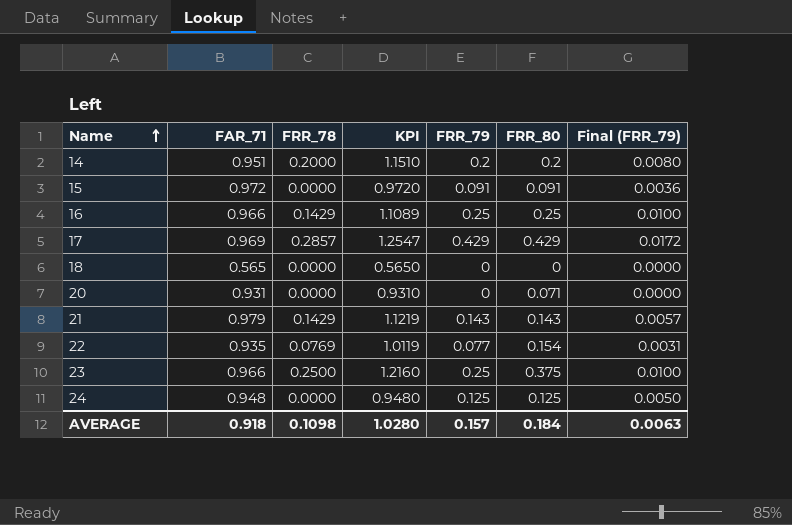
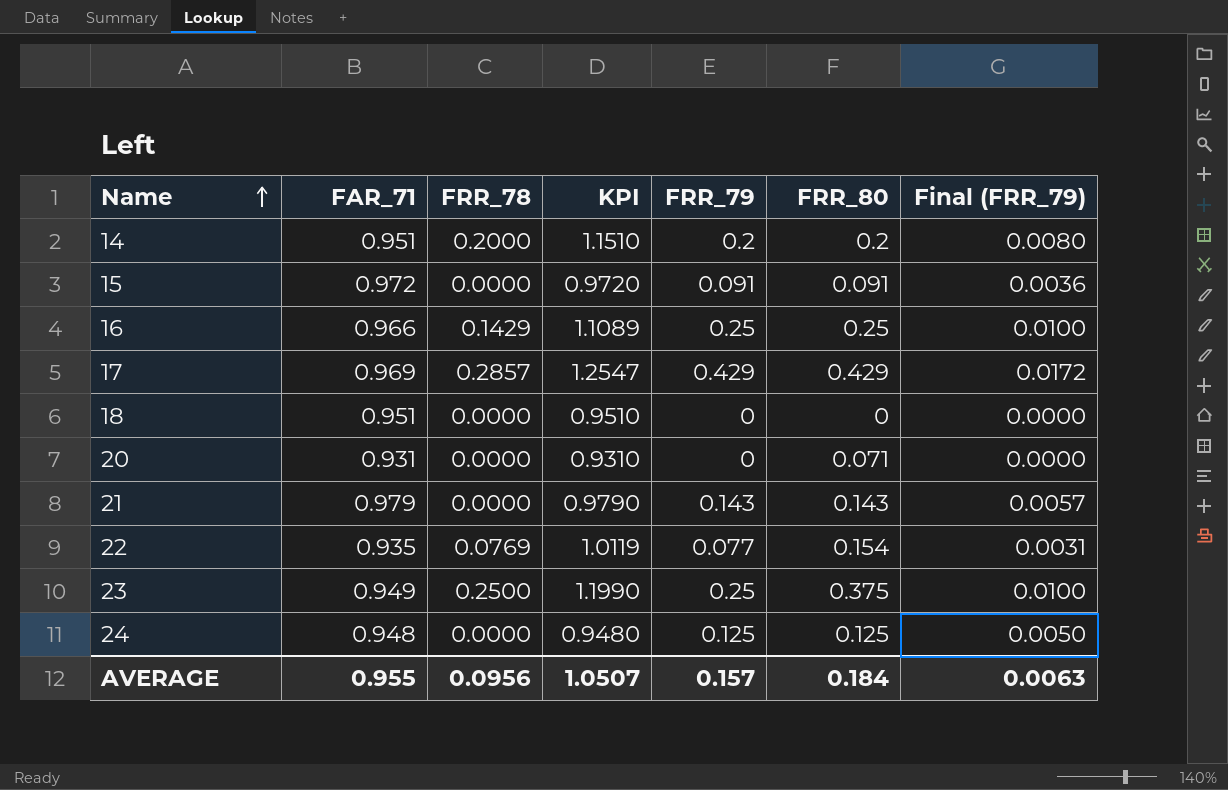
18 | FAR_71: 0.565 -> 0.951
18 | KPI: 0.5650 -> 0.9510
21 | FRR_78: 0.1429 -> 0.0000
21 | KPI: 1.1219 -> 0.9790
23 | FAR_71: 0.966 -> 0.949
23 | KPI: 1.2160 -> 1.1990
AVERAGE | FAR_71: 0.918 -> 0.955
AVERAGE | FRR_78: 0.1098 -> 0.0956
AVERAGE | KPI: 1.0280 -> 1.0507

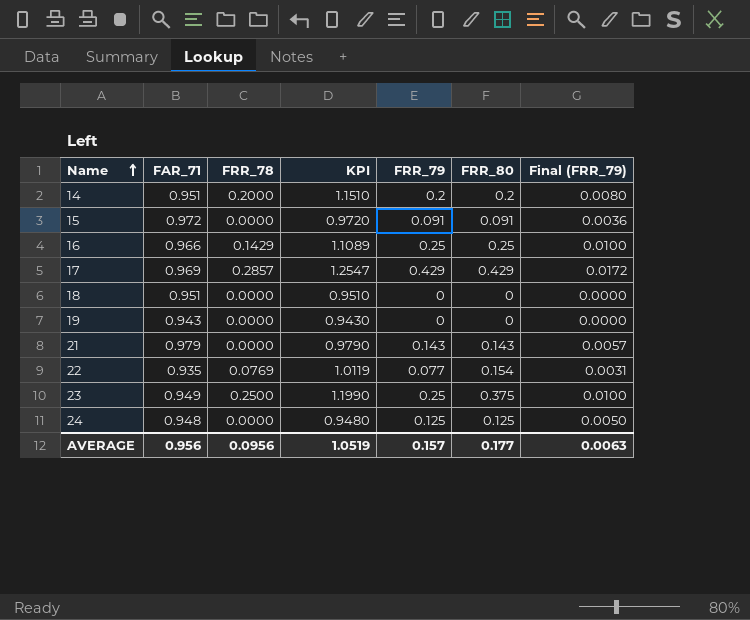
row 20: 0.931 | 0.0000 | 0.9310 | 0 | 0.071 | 0.0000 -> none
row 19: none -> 0.943 | 0.0000 | 0.9430 | 0 | 0 | 0.0000
AVERAGE | FAR_71: 0.955 -> 0.956
AVERAGE | KPI: 1.0507 -> 1.0519
AVERAGE | FRR_80: 0.184 -> 0.177

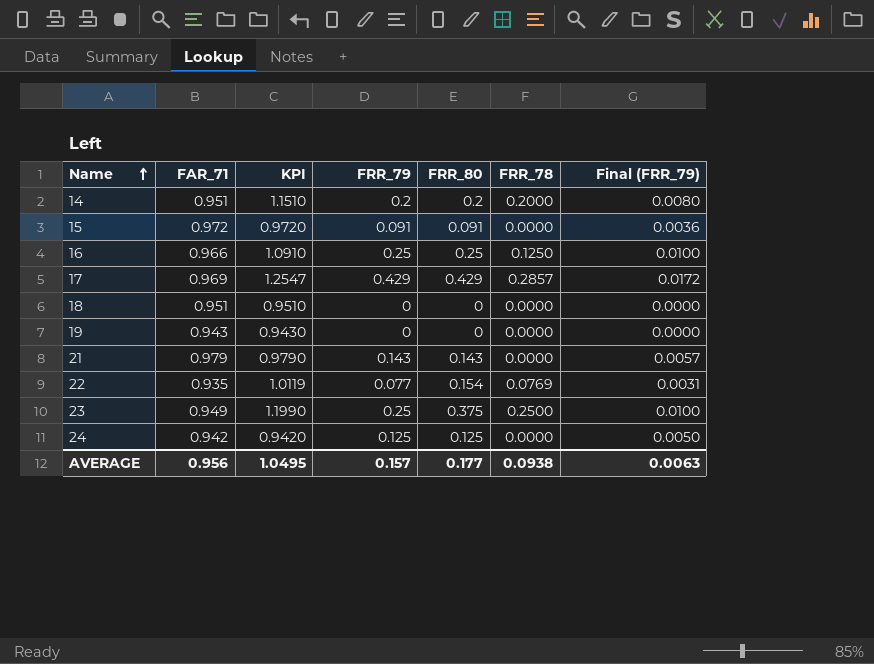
column FRR_78 | position: 3 -> 6
16 | KPI: 1.1089 -> 1.0910
16 | FRR_78: 0.1429 -> 0.1250
24 | FAR_71: 0.948 -> 0.942
24 | KPI: 0.9480 -> 0.9420
AVERAGE | KPI: 1.0519 -> 1.0495
AVERAGE | FRR_78: 0.0956 -> 0.0938

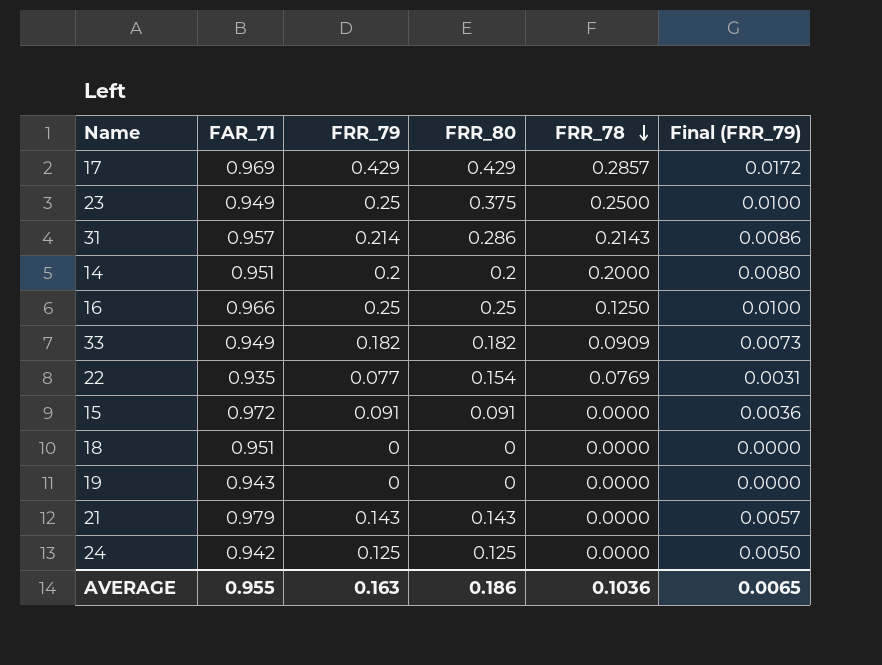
row order: Name ascending -> FRR_78 descending
column KPI | formula: [FAR_71] + [FRR_78] -> none
row 31: none -> 0.957 | 0.214 | 0.286 | 0.2143 | 0.0086
row 33: none -> 0.949 | 0.182 | 0.182 | 0.0909 | 0.0073
AVERAGE | FAR_71: 0.956 -> 0.955
AVERAGE | FRR_79: 0.157 -> 0.163
AVERAGE | FRR_80: 0.177 -> 0.186
AVERAGE | FRR_78: 0.0938 -> 0.1036
AVERAGE | Final (FRR_79): 0.0063 -> 0.0065

